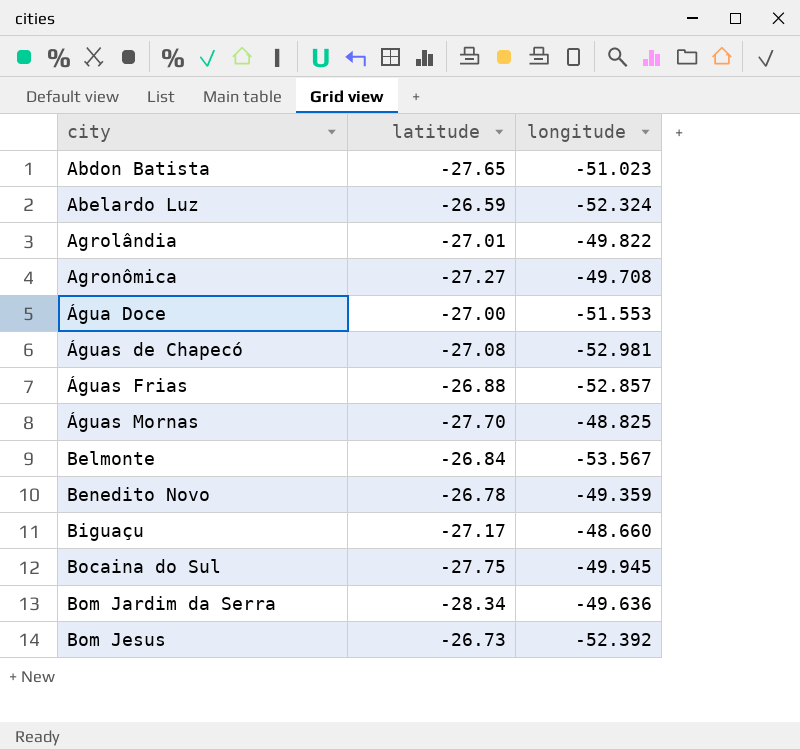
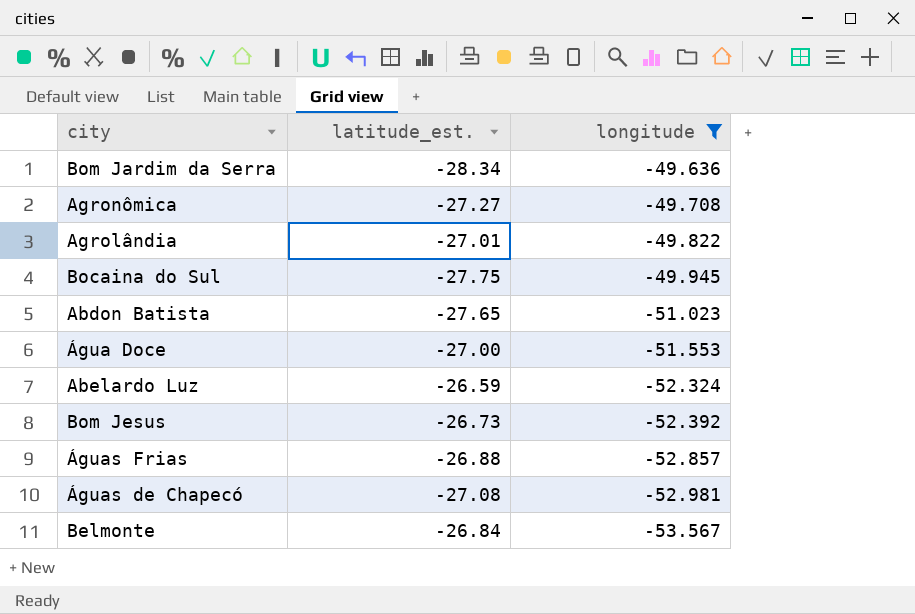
filter: none -> longitude <= -49.636
row order: city ascending -> longitude descending
column name: latitude -> latitude_est.

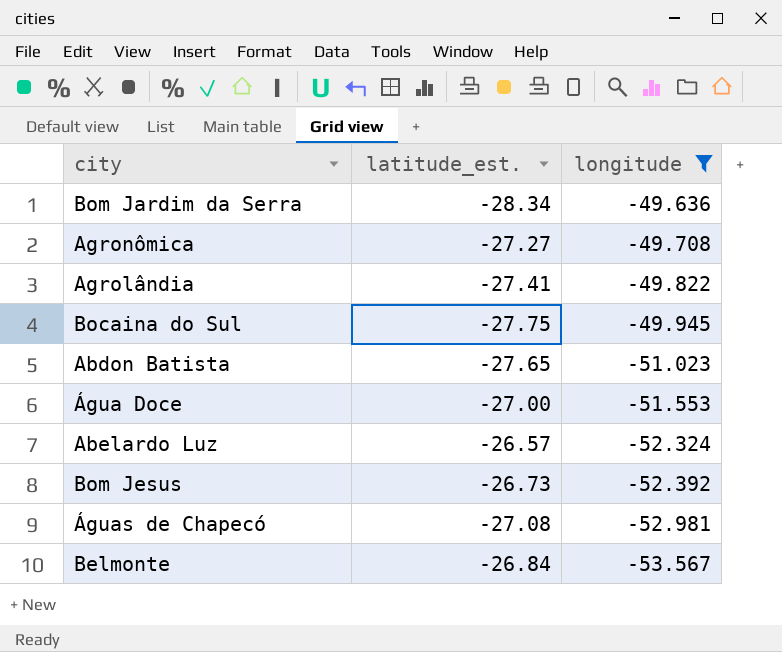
row Águas Frias: -26.88 | -52.857 -> none
Agrolândia | latitude_est.: -27.01 -> -27.41
Abelardo Luz | latitude_est.: -26.59 -> -26.57

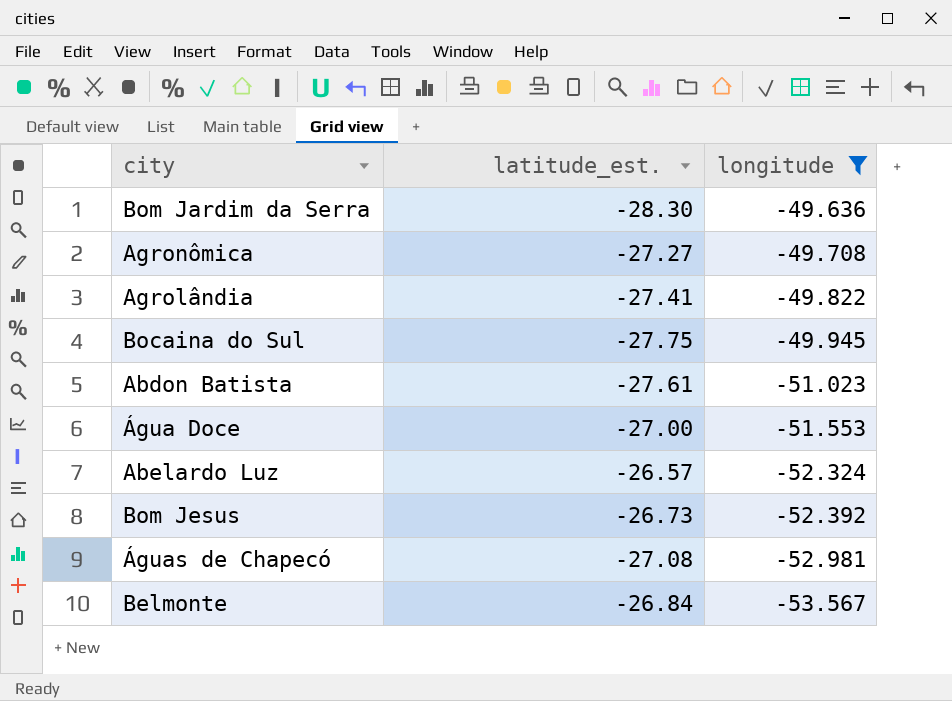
Bom Jardim da Serra | latitude_est.: -28.34 -> -28.30
Abdon Batista | latitude_est.: -27.65 -> -27.61

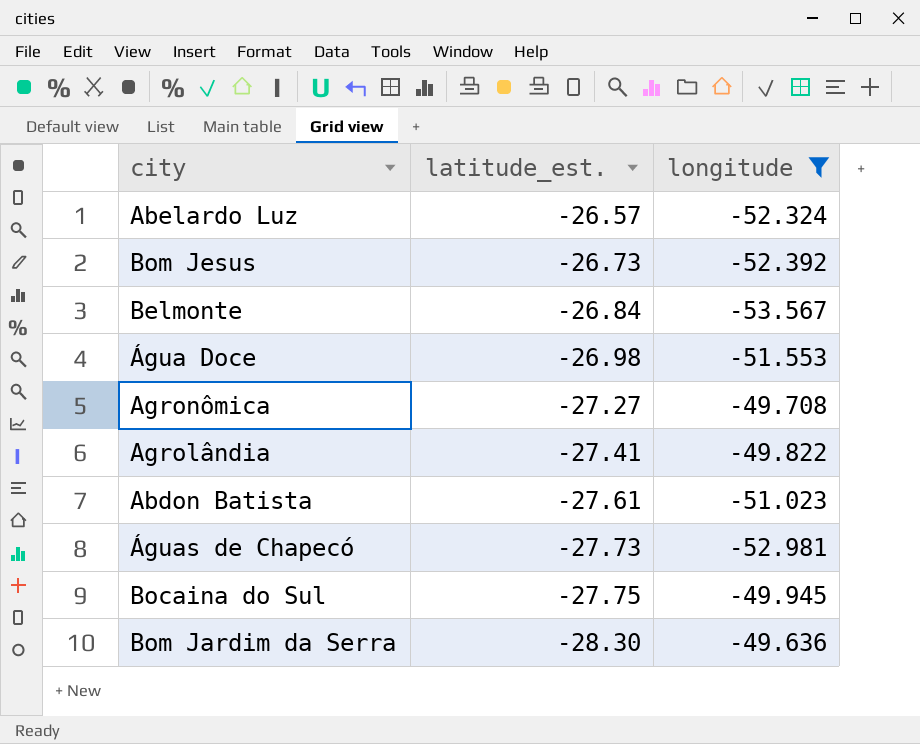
row order: longitude descending -> latitude_est. descending
Água Doce | latitude_est.: -27.00 -> -26.98
Águas de Chapecó | latitude_est.: -27.08 -> -27.73

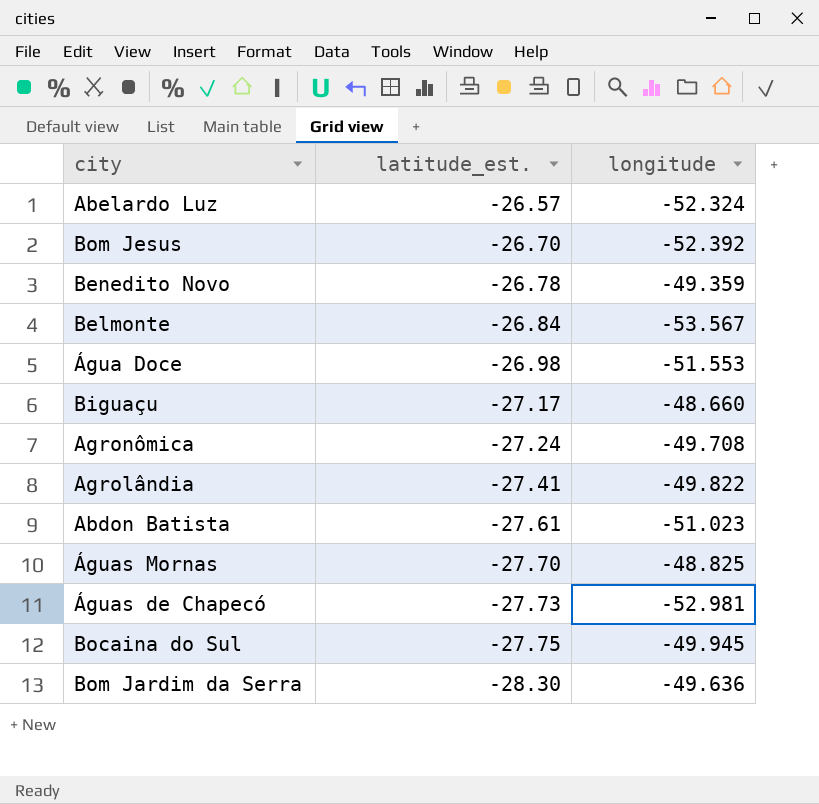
filter: longitude <= -49.636 -> none
Bom Jesus | latitude_est.: -26.73 -> -26.70
Agronômica | latitude_est.: -27.27 -> -27.24

